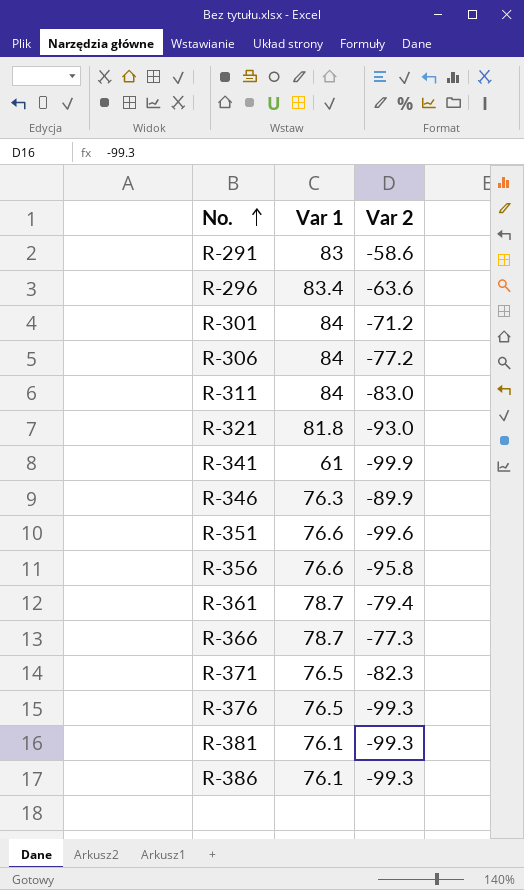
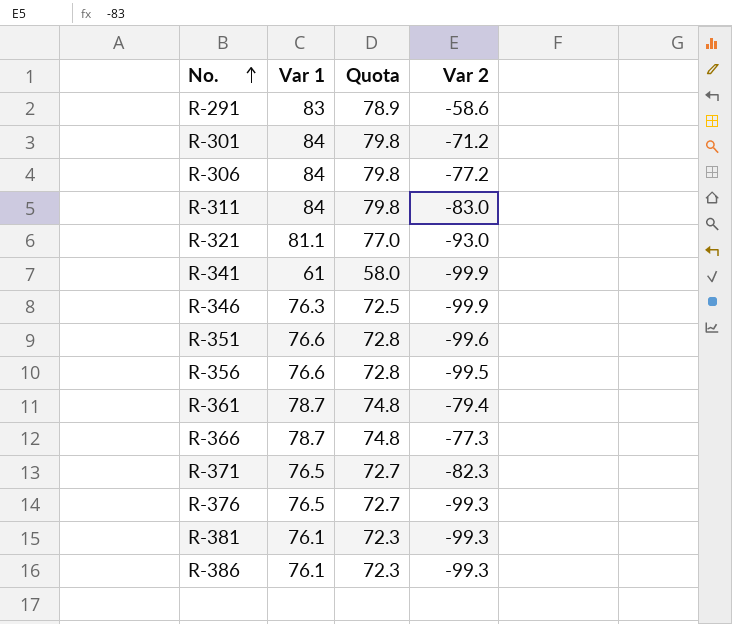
column Quota | formula: none -> [Var 1] * 0.95
row R-296: 83.4 | -63.6 -> none
R-321 | Var 1: 81.8 -> 81.1
R-346 | Var 2: -89.9 -> -99.9
R-356 | Var 2: -95.8 -> -99.5

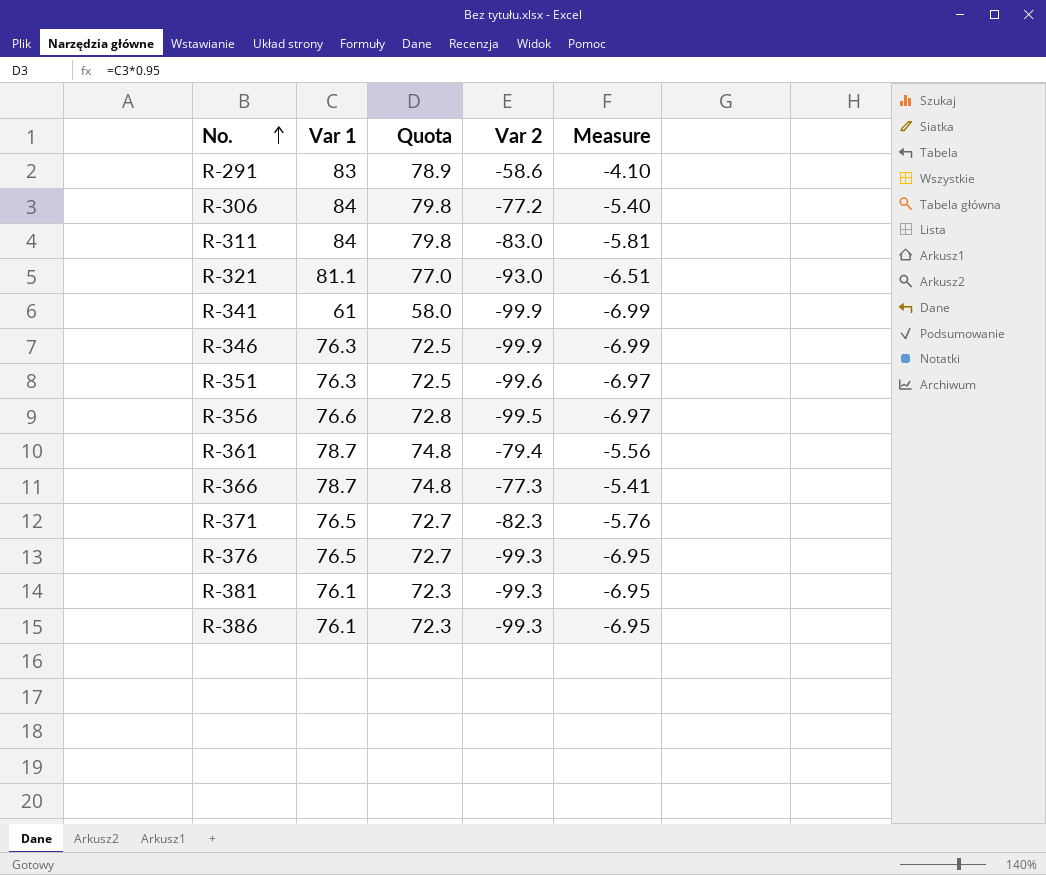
column Measure | formula: none -> [Var 2] * 0.07
row R-301: 84 | 79.8 | -71.2 -> none
R-351 | Var 1: 76.6 -> 76.3
R-351 | Quota: 72.8 -> 72.5

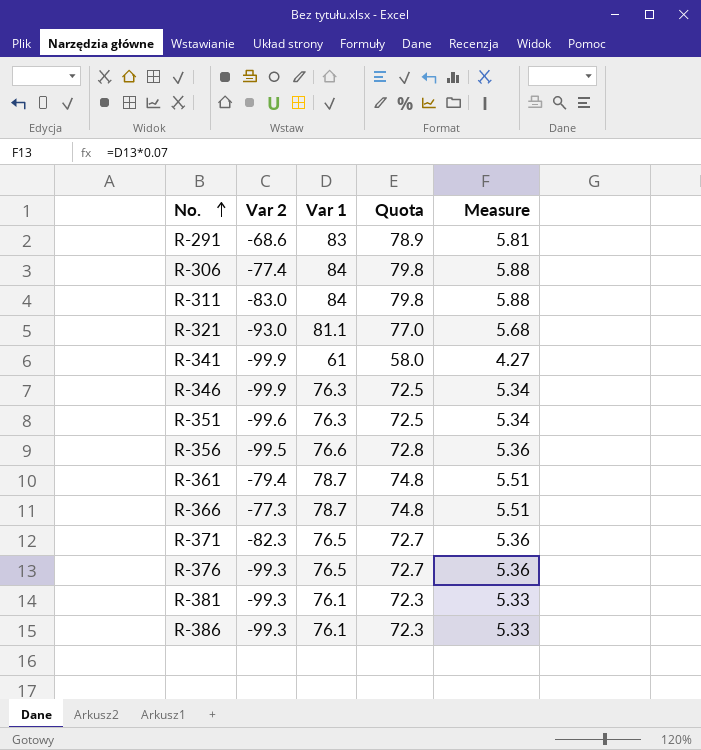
column Var 2 | position: 4 -> 2
column Measure | formula: [Var 2] * 0.07 -> [Var 1] * 0.07
R-291 | Var 2: -58.6 -> -68.6
R-306 | Var 2: -77.2 -> -77.4

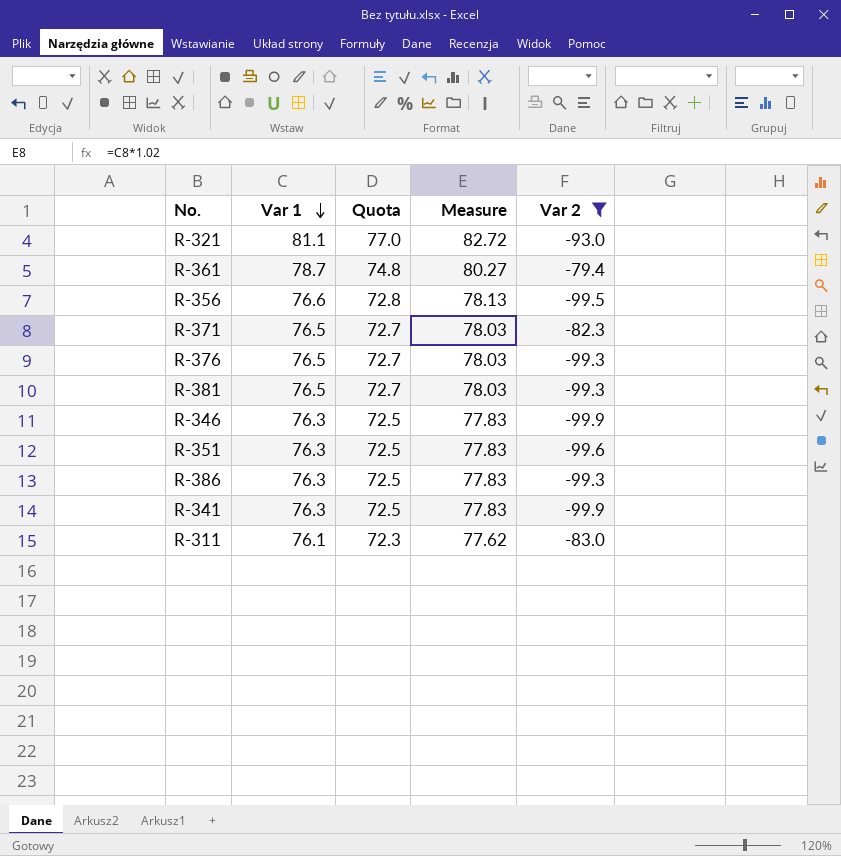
filter: none -> Var 2 <= -79.4
row order: No. ascending -> Var 1 descending
column Measure | formula: [Var 1] * 0.07 -> [Var 1] * 1.02
column Var 2 | position: 2 -> 5
R-381 | Var 1: 76.1 -> 76.5
R-381 | Quota: 72.3 -> 72.7
R-386 | Var 1: 76.1 -> 76.3
R-386 | Quota: 72.3 -> 72.5
R-341 | Var 1: 61 -> 76.3
R-341 | Quota: 58.0 -> 72.5
R-311 | Var 1: 84 -> 76.1
R-311 | Quota: 79.8 -> 72.3

